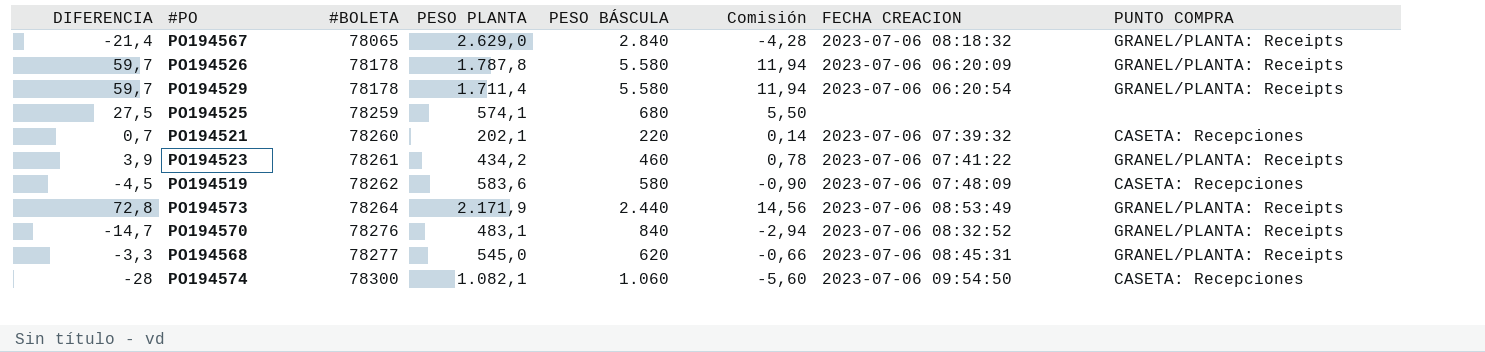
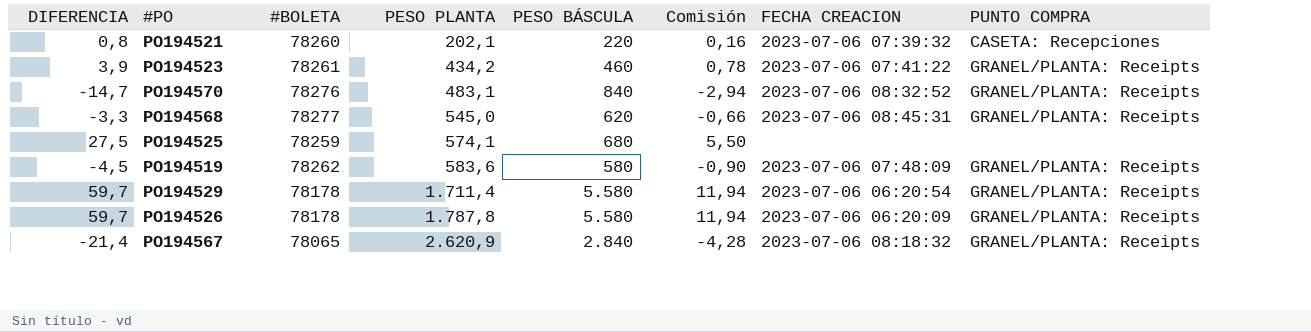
row order: #BOLETA ascending -> PESO PLANTA ascending
row PO194573: 72,8 | 78264 | 2.171,9 | 2.440 | 14,56 | 2023-07-06 08:53:49 | GRANEL/PLANTA: Receipts -> none
row PO194574: -28 | 78300 | 1.082,1 | 1.060 | -5,60 | 2023-07-06 09:54:50 | CASETA: Recepciones -> none
PO194521 | DIFERENCIA: 0,7 -> 0,8
PO194521 | Comisión: 0,14 -> 0,16
PO194519 | PUNTO COMPRA: CASETA: Recepciones -> GRANEL/PLANTA: Receipts
PO194567 | PESO PLANTA: 2.629,0 -> 2.620,9

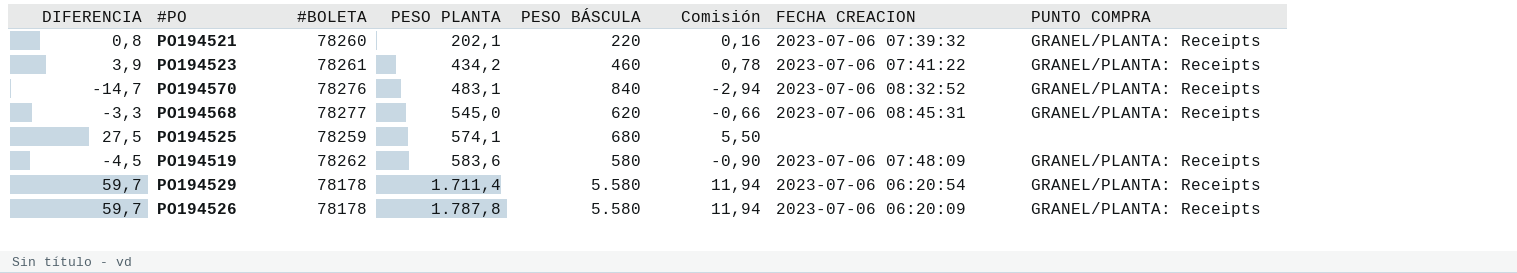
row PO194567: -21,4 | 78065 | 2.620,9 | 2.840 | -4,28 | 2023-07-06 08:18:32 | GRANEL/PLANTA: Receipts -> none
PO194521 | PUNTO COMPRA: CASETA: Recepciones -> GRANEL/PLANTA: Receipts

